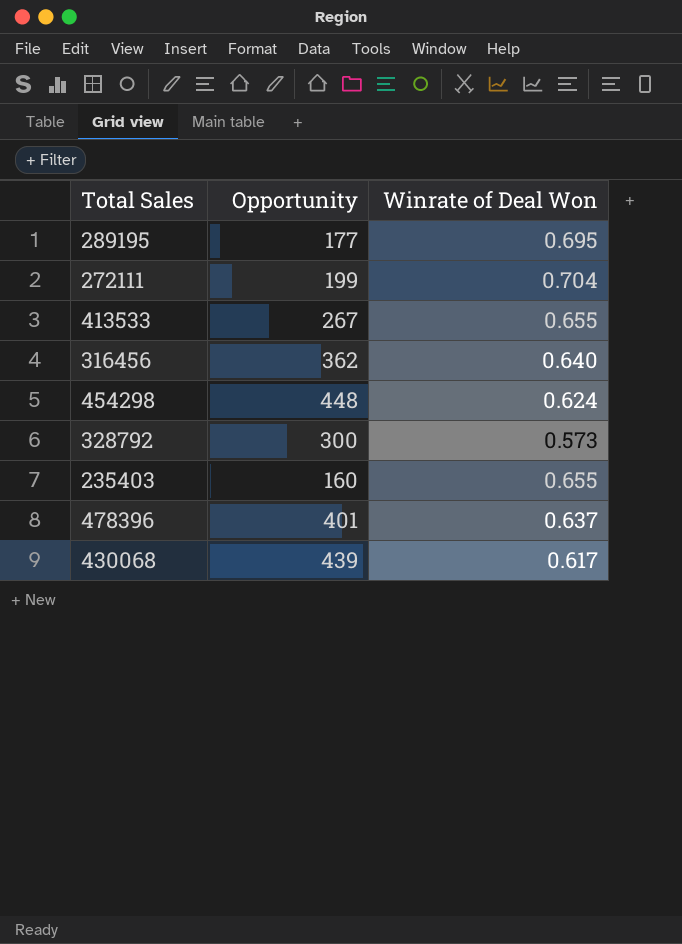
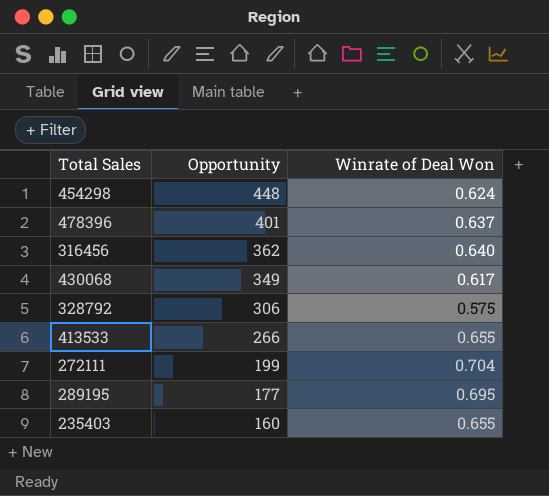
row order: none -> Opportunity descending
430068 | Opportunity: 439 -> 349
328792 | Opportunity: 300 -> 306
328792 | Winrate of Deal Won: 0.573 -> 0.575
413533 | Opportunity: 267 -> 266

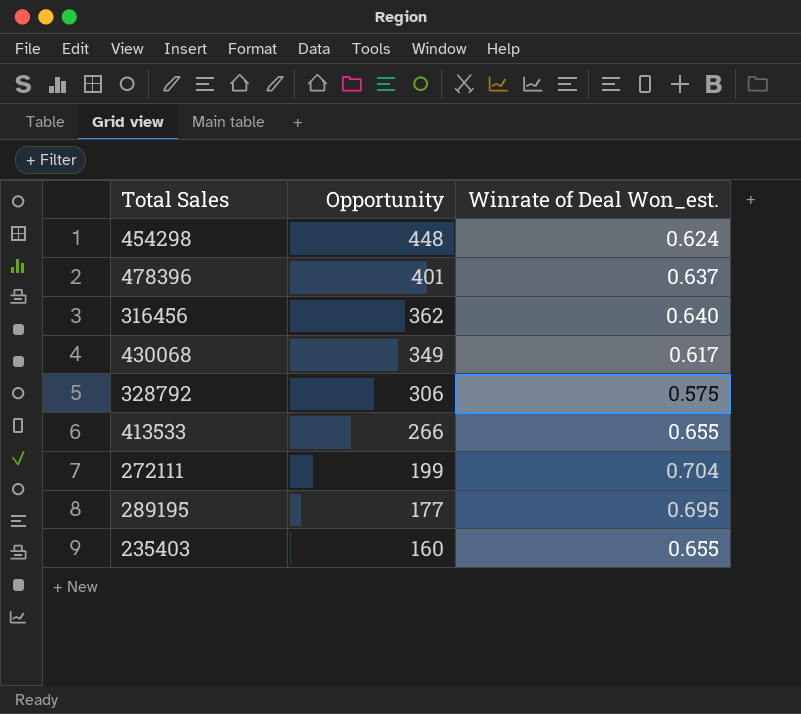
column name: Winrate of Deal Won -> Winrate of Deal Won_est.

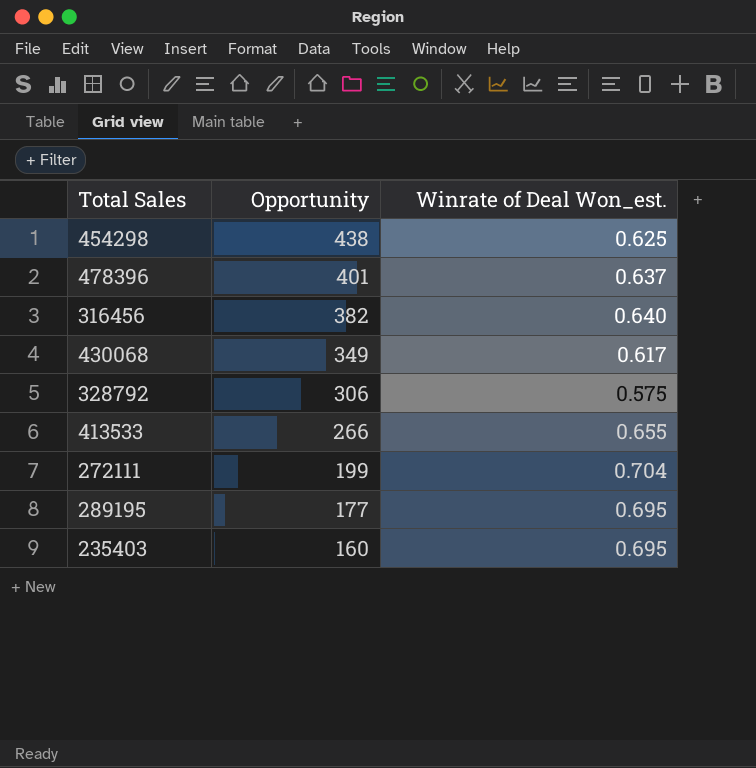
454298 | Opportunity: 448 -> 438
454298 | Winrate of Deal Won_est.: 0.624 -> 0.625
316456 | Opportunity: 362 -> 382
235403 | Winrate of Deal Won_est.: 0.655 -> 0.695

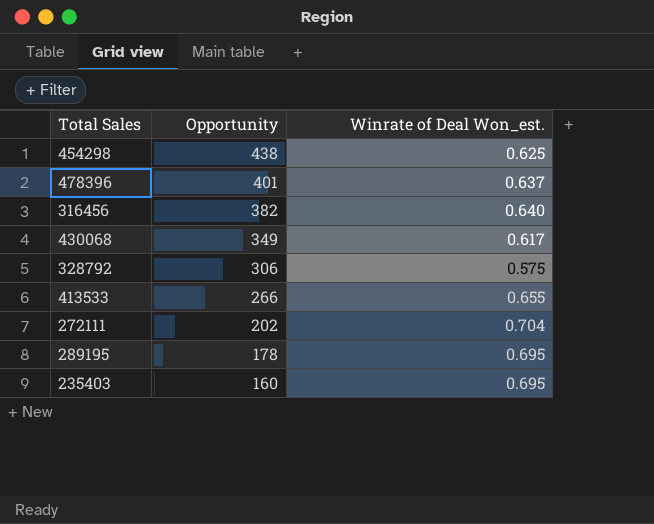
272111 | Opportunity: 199 -> 202
289195 | Opportunity: 177 -> 178

